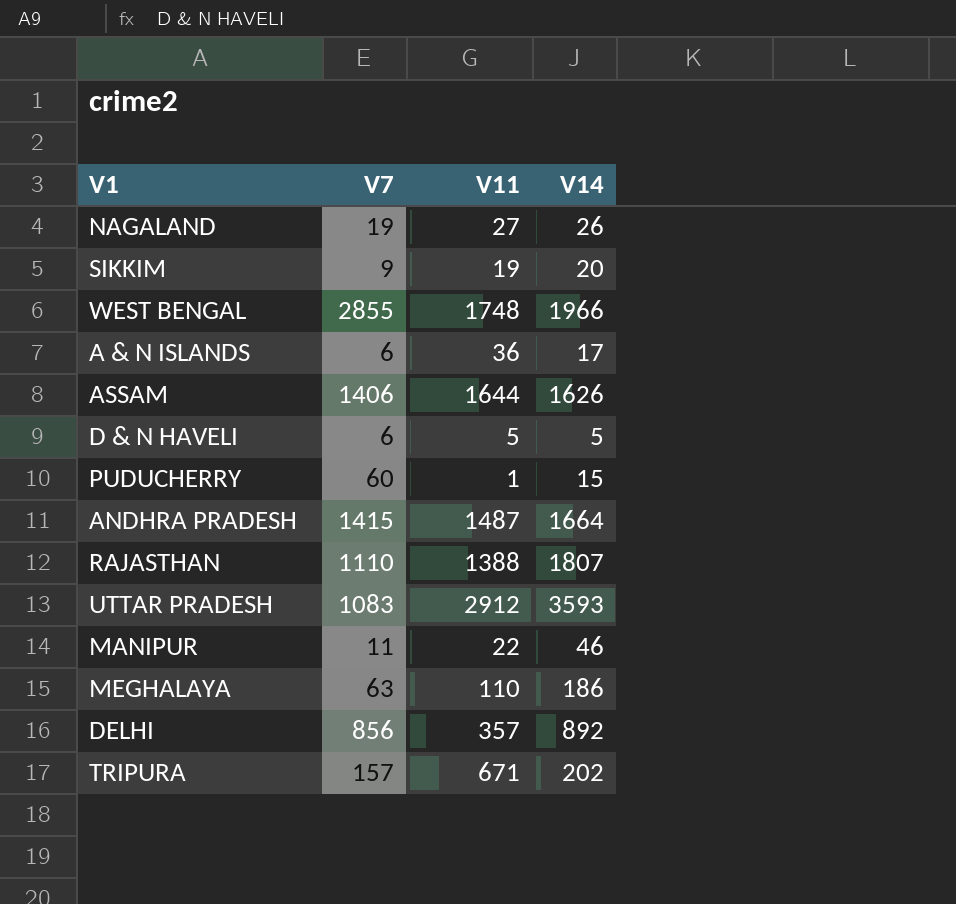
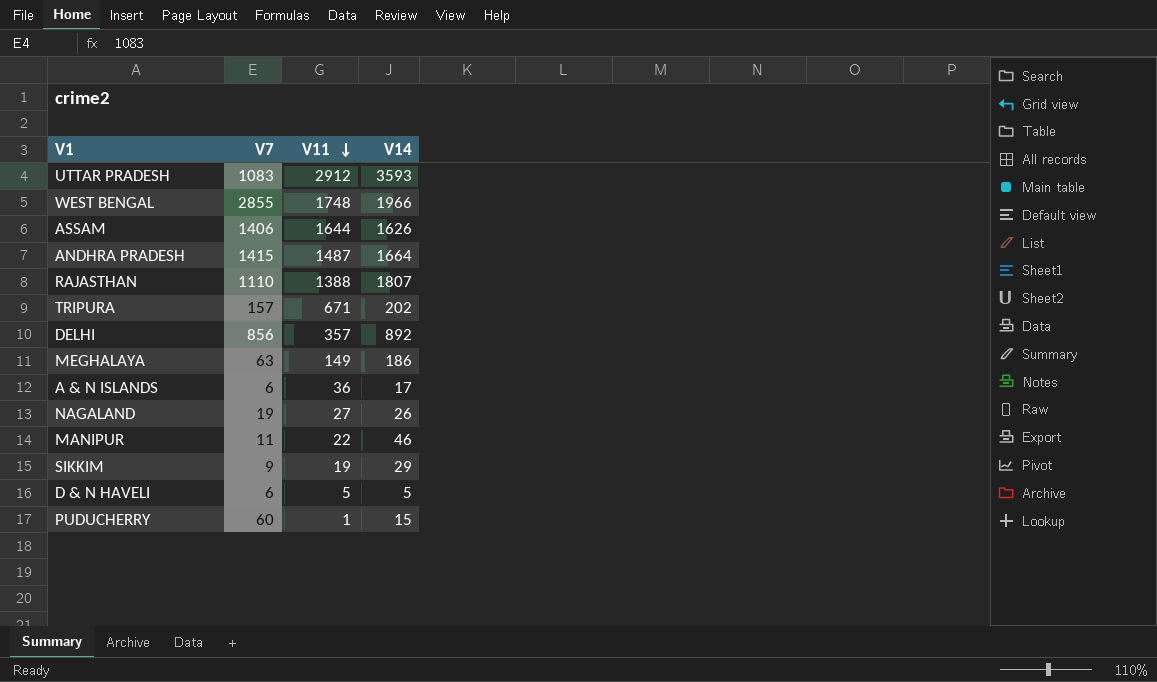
row order: none -> V11 descending
MEGHALAYA | V11: 110 -> 149
SIKKIM | V14: 20 -> 29

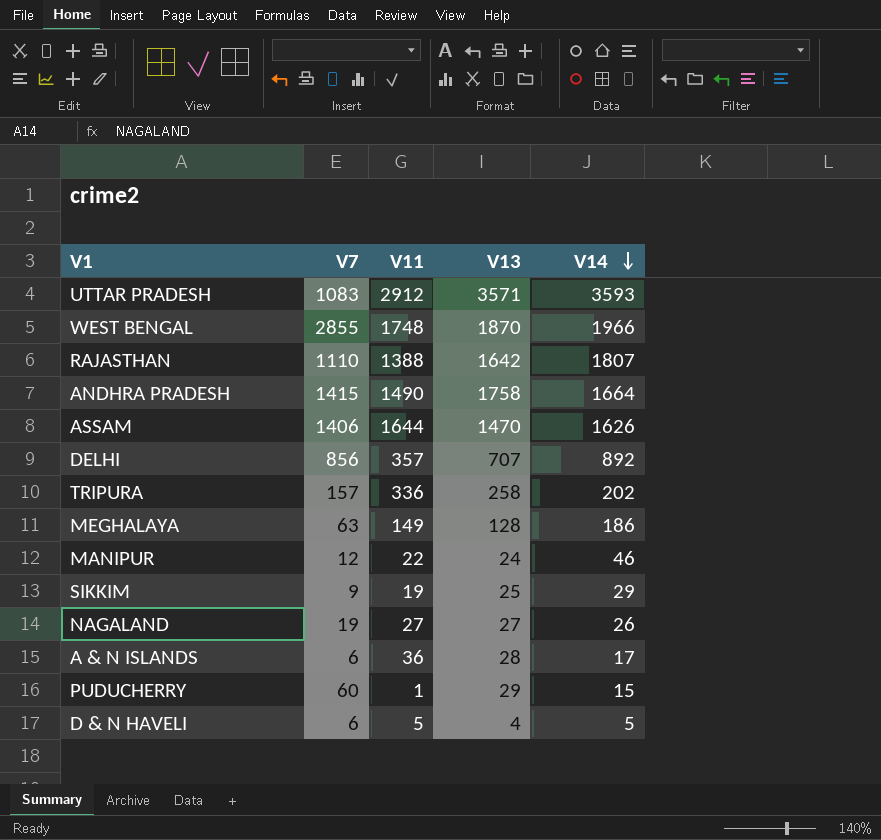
row order: V11 descending -> V14 descending
column V13 | position: none -> 4
ANDHRA PRADESH | V11: 1487 -> 1490
TRIPURA | V11: 671 -> 336
MANIPUR | V7: 11 -> 12

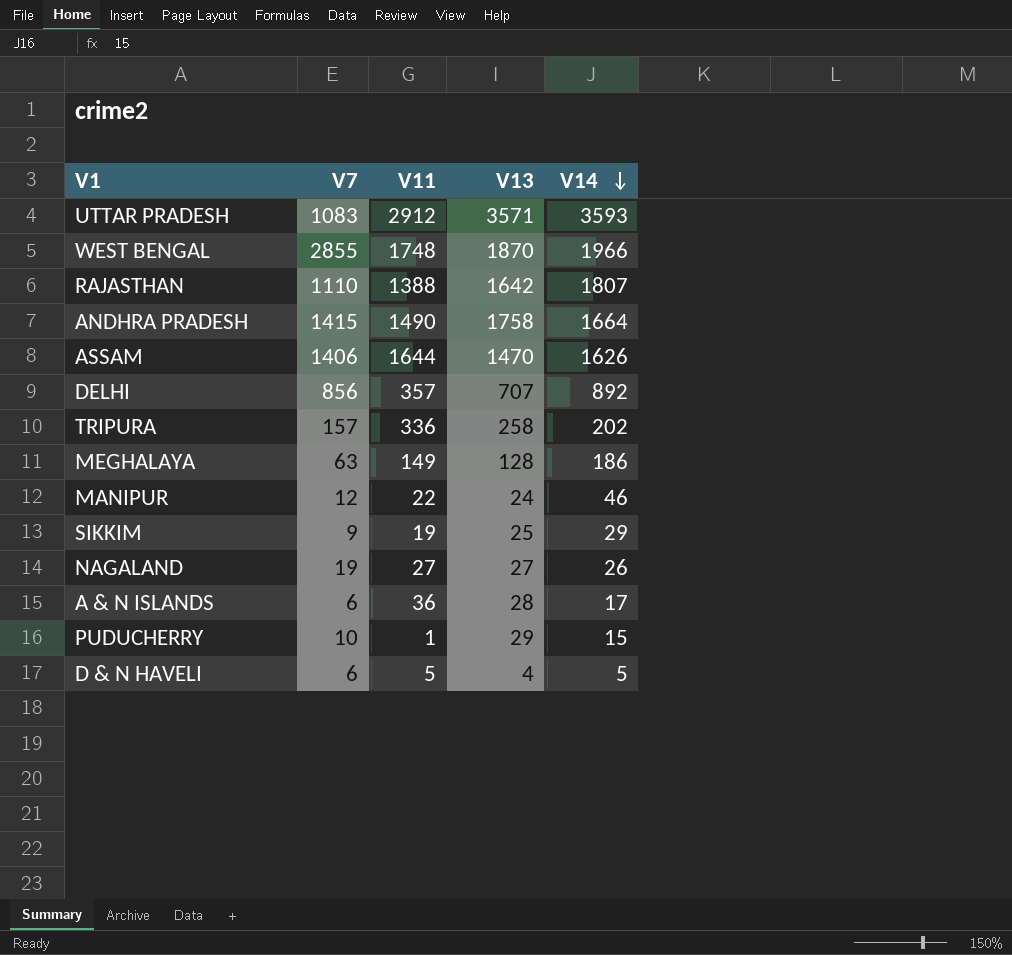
PUDUCHERRY | V7: 60 -> 10

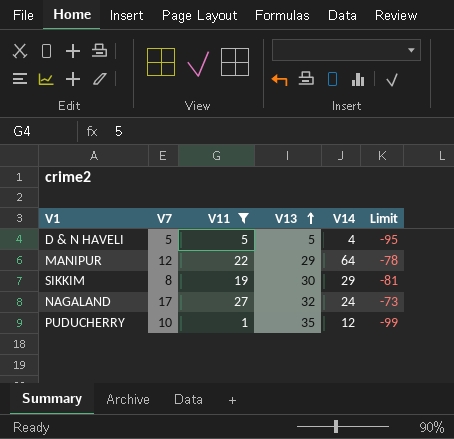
filter: none -> V11 <= 27
row order: V14 descending -> V13 ascending
column Limit | formula: none -> [V11] - 100
D & N HAVELI | V7: 6 -> 5
D & N HAVELI | V13: 4 -> 5
D & N HAVELI | V14: 5 -> 4
MANIPUR | V13: 24 -> 29
MANIPUR | V14: 46 -> 64
SIKKIM | V7: 9 -> 8
SIKKIM | V13: 25 -> 30
NAGALAND | V7: 19 -> 17
NAGALAND | V13: 27 -> 32
NAGALAND | V14: 26 -> 24
PUDUCHERRY | V13: 29 -> 35
PUDUCHERRY | V14: 15 -> 12

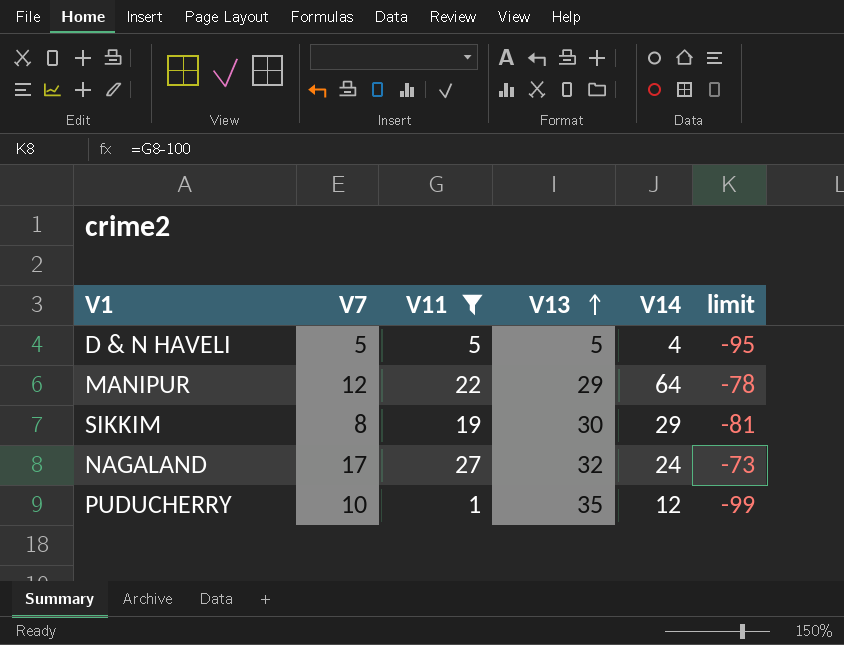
column name: Limit -> limit

